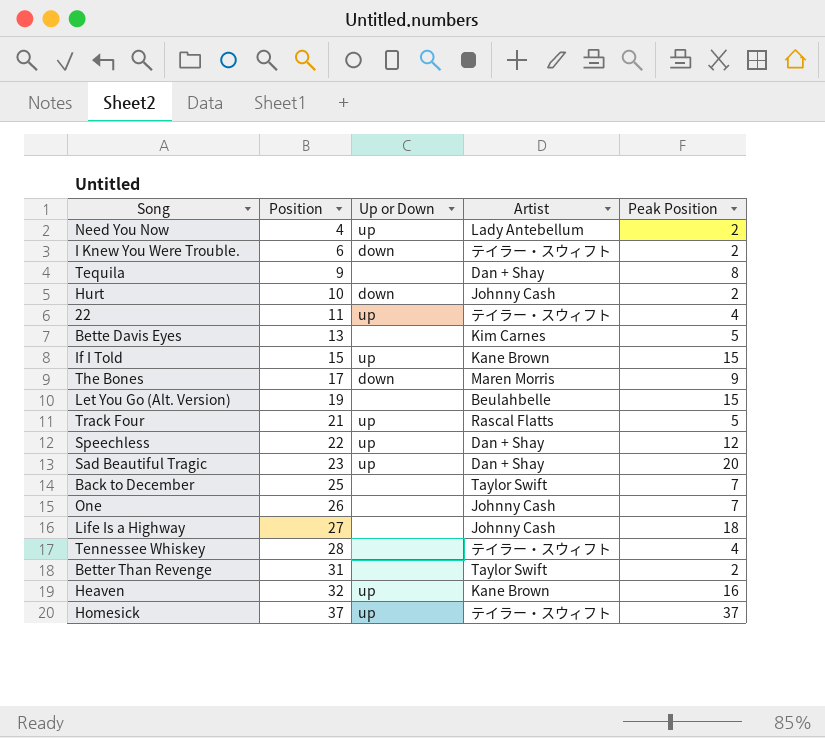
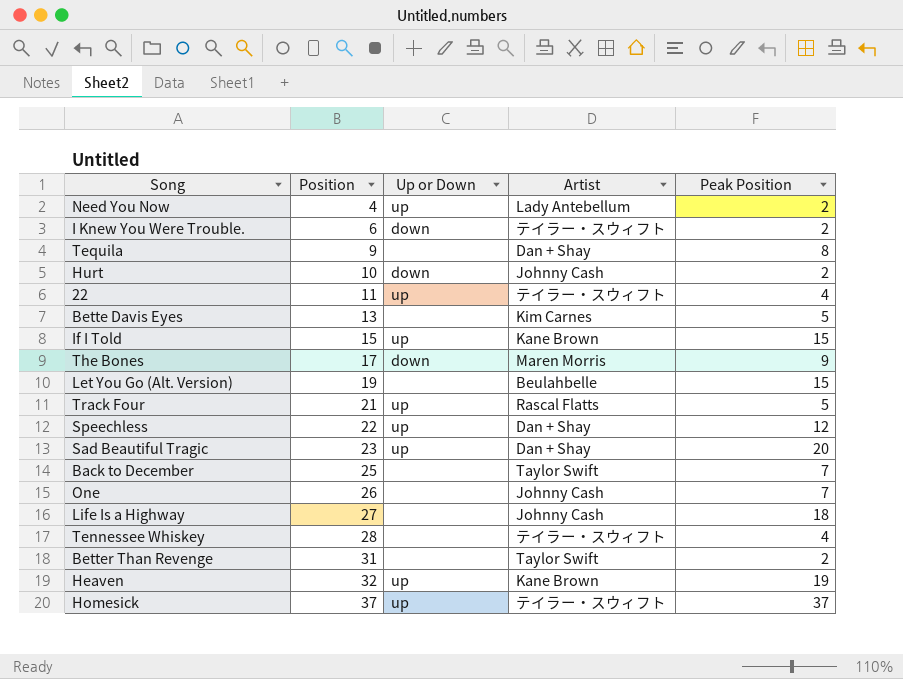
Heaven | Peak Position: 16 -> 19

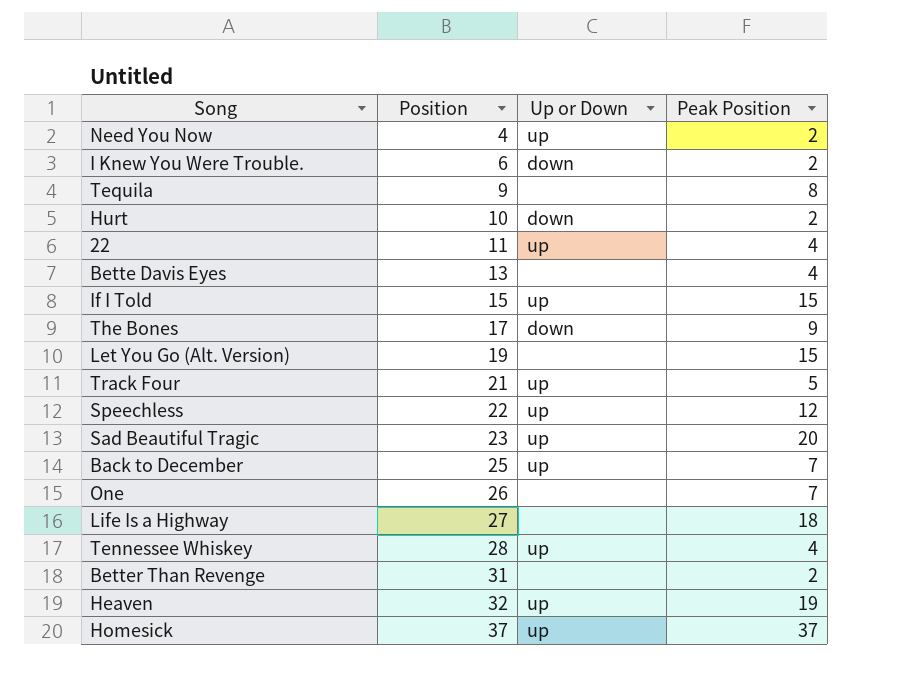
column Artist | position: 4 -> none
Bette Davis Eyes | Peak Position: 5 -> 4
Back to December | Up or Down: none -> up
Tennessee Whiskey | Up or Down: none -> up

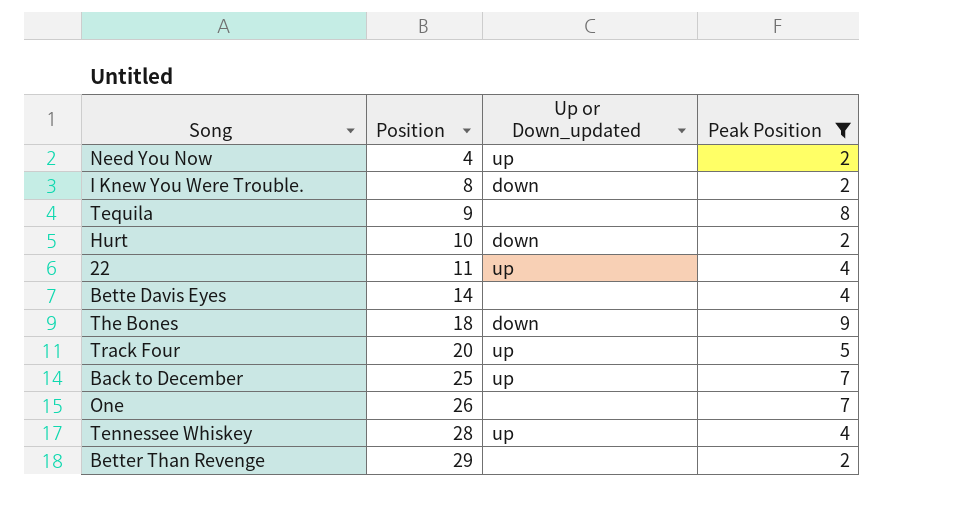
filter: none -> Peak Position <= 9
column name: Up or Down -> Up or Down_updated
I Knew You Were Trouble. | Position: 6 -> 8
Bette Davis Eyes | Position: 13 -> 14
The Bones | Position: 17 -> 18
Track Four | Position: 21 -> 20
Better Than Revenge | Position: 31 -> 29

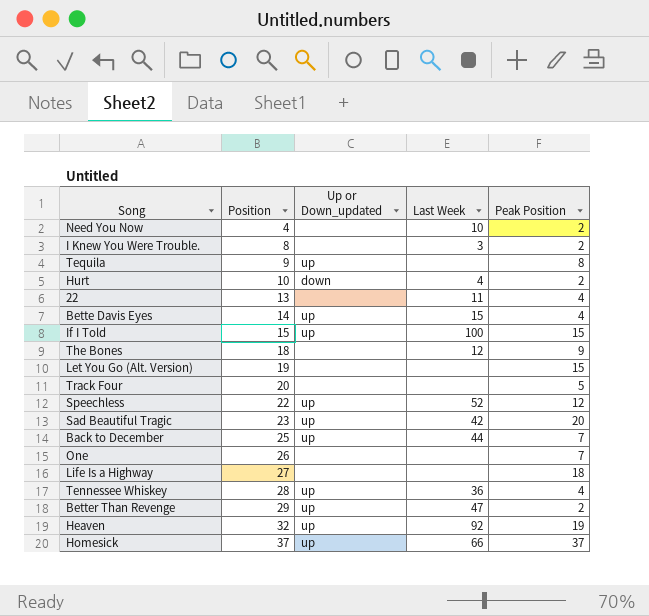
filter: Peak Position <= 9 -> none
column Last Week | position: none -> 4
Need You Now | Up or Down_updated: up -> none
I Knew You Were Trouble. | Up or Down_updated: down -> none
Tequila | Up or Down_updated: none -> up
22 | Position: 11 -> 13
22 | Up or Down_updated: up -> none
Bette Davis Eyes | Up or Down_updated: none -> up
The Bones | Up or Down_updated: down -> none
Track Four | Up or Down_updated: up -> none
Better Than Revenge | Up or Down_updated: none -> up

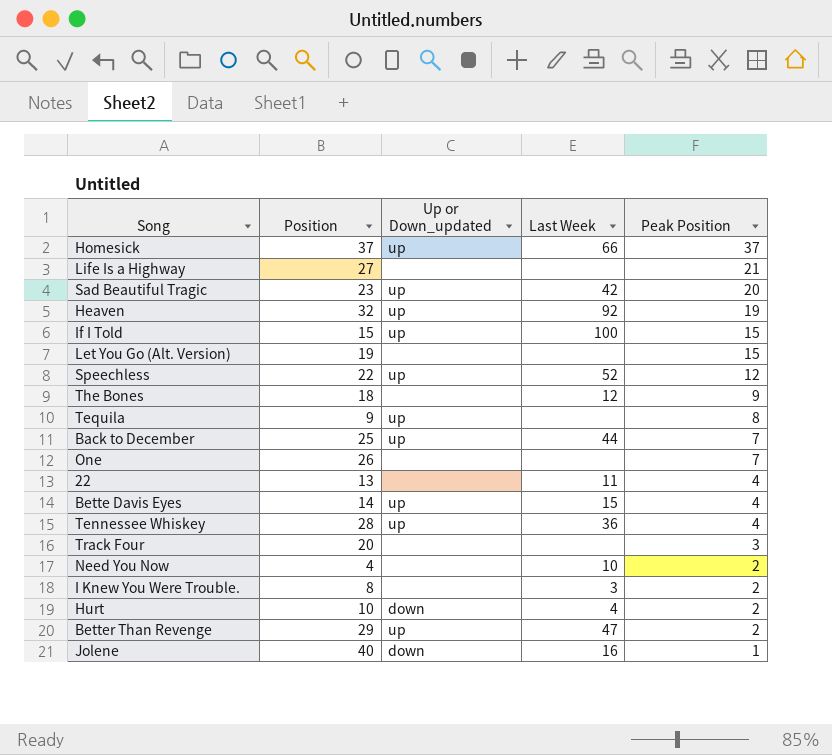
row order: Position ascending -> Peak Position descending
Life Is a Highway | Peak Position: 18 -> 21
Track Four | Peak Position: 5 -> 3
row Jolene: none -> 40 | down | 16 | 1

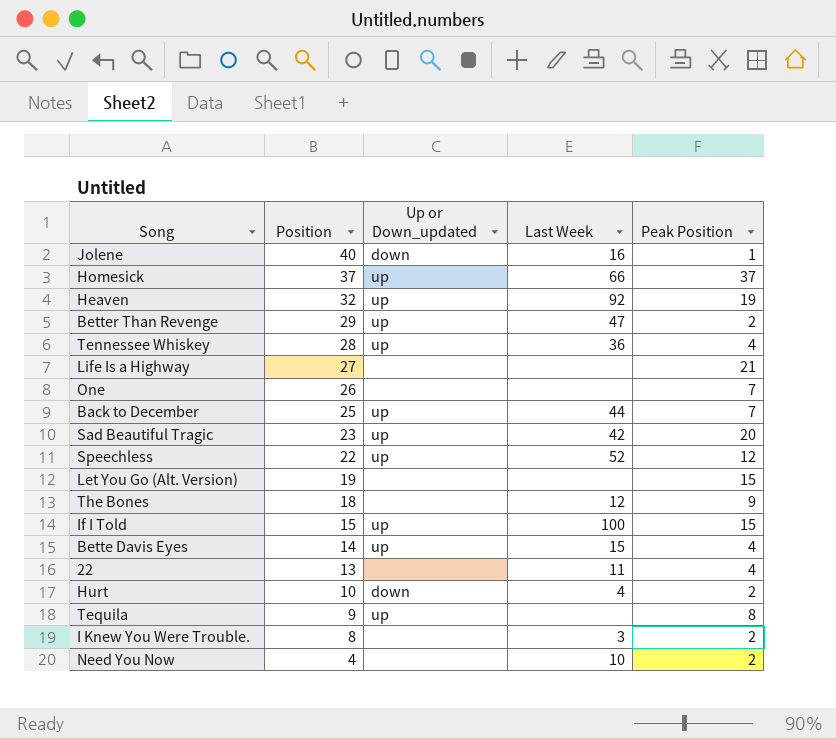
row order: Peak Position descending -> Position descending
row Track Four: 20 | none | none | 3 -> none

